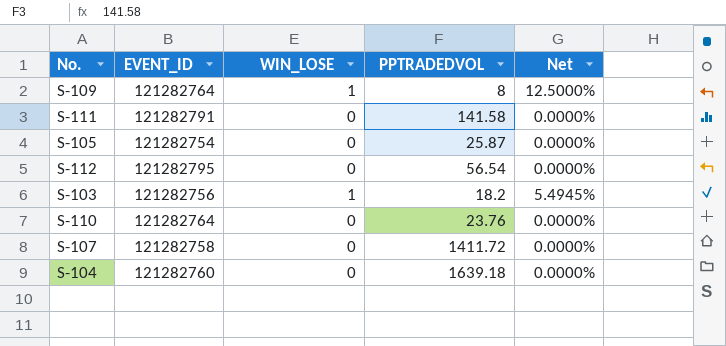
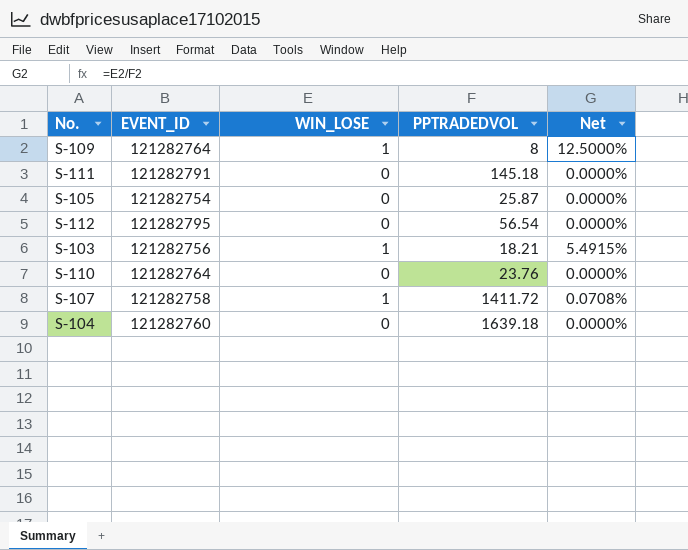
S-111 | PPTRADEDVOL: 141.58 -> 145.18
S-103 | PPTRADEDVOL: 18.2 -> 18.21
S-103 | Net: 5.4945% -> 5.4915%
S-107 | WIN_LOSE: 0 -> 1
S-107 | Net: 0.0000% -> 0.0708%

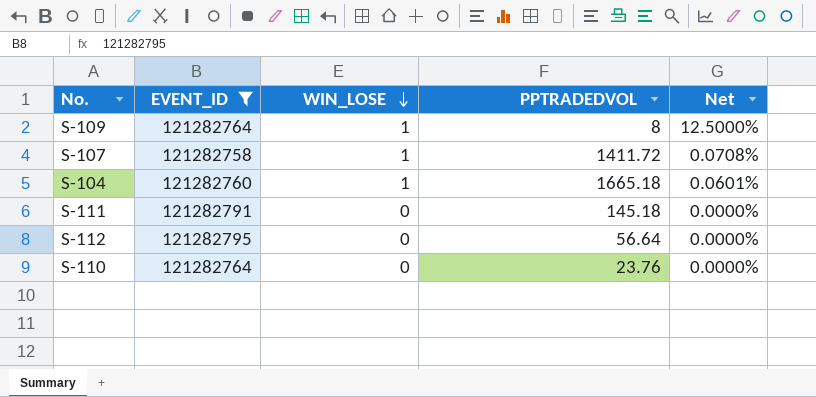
filter: none -> EVENT_ID >= 121282758
row order: none -> WIN_LOSE descending
S-104 | WIN_LOSE: 0 -> 1
S-104 | PPTRADEDVOL: 1639.18 -> 1665.18
S-104 | Net: 0.0000% -> 0.0601%
S-112 | PPTRADEDVOL: 56.54 -> 56.64

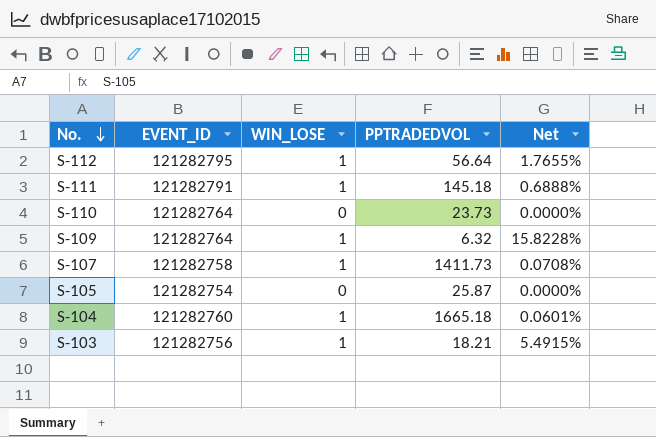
filter: EVENT_ID >= 121282758 -> none
row order: WIN_LOSE descending -> No. descending
S-112 | WIN_LOSE: 0 -> 1
S-112 | Net: 0.0000% -> 1.7655%
S-111 | WIN_LOSE: 0 -> 1
S-111 | Net: 0.0000% -> 0.6888%
S-110 | PPTRADEDVOL: 23.76 -> 23.73
S-109 | PPTRADEDVOL: 8 -> 6.32
S-109 | Net: 12.5000% -> 15.8228%
S-107 | PPTRADEDVOL: 1411.72 -> 1411.73

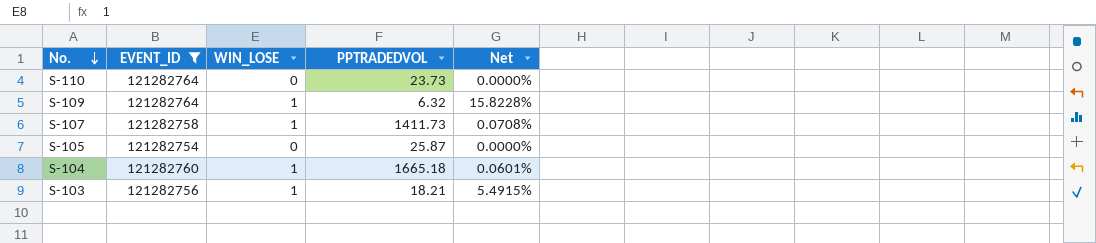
filter: none -> EVENT_ID <= 121282764

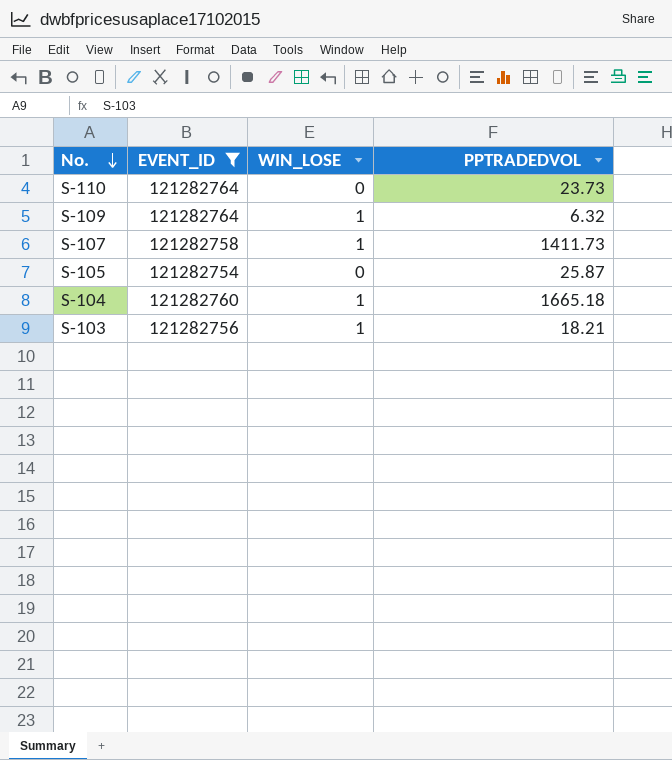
column Net | formula: [WIN_LOSE] / [PPTRADEDVOL] -> none

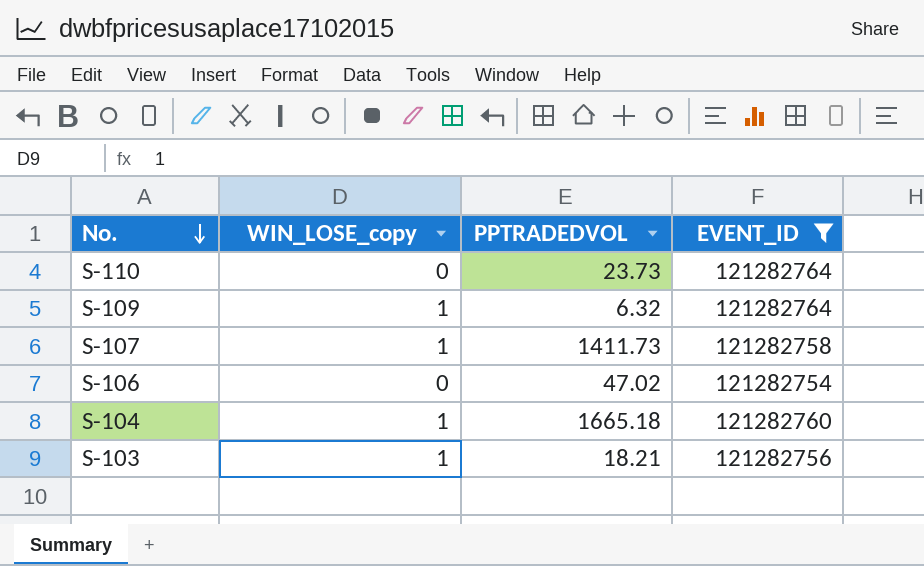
column name: WIN_LOSE -> WIN_LOSE_copy
column EVENT_ID | position: 2 -> 4
row S-105: 121282754 | 0 | 25.87 -> none
row S-106: none -> 0 | 47.02 | 121282754

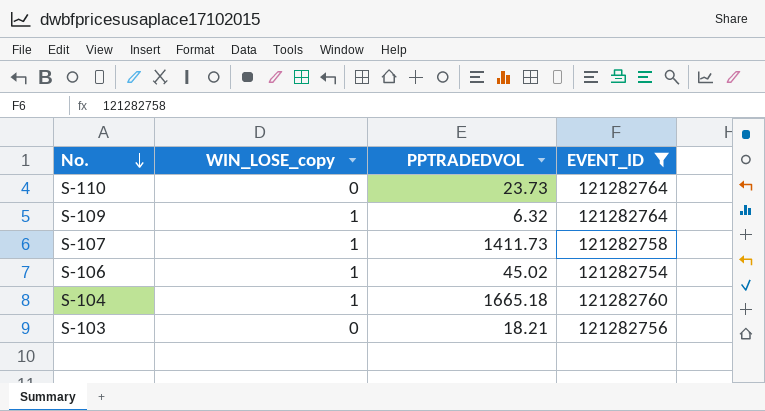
S-106 | WIN_LOSE_copy: 0 -> 1
S-106 | PPTRADEDVOL: 47.02 -> 45.02
S-103 | WIN_LOSE_copy: 1 -> 0

